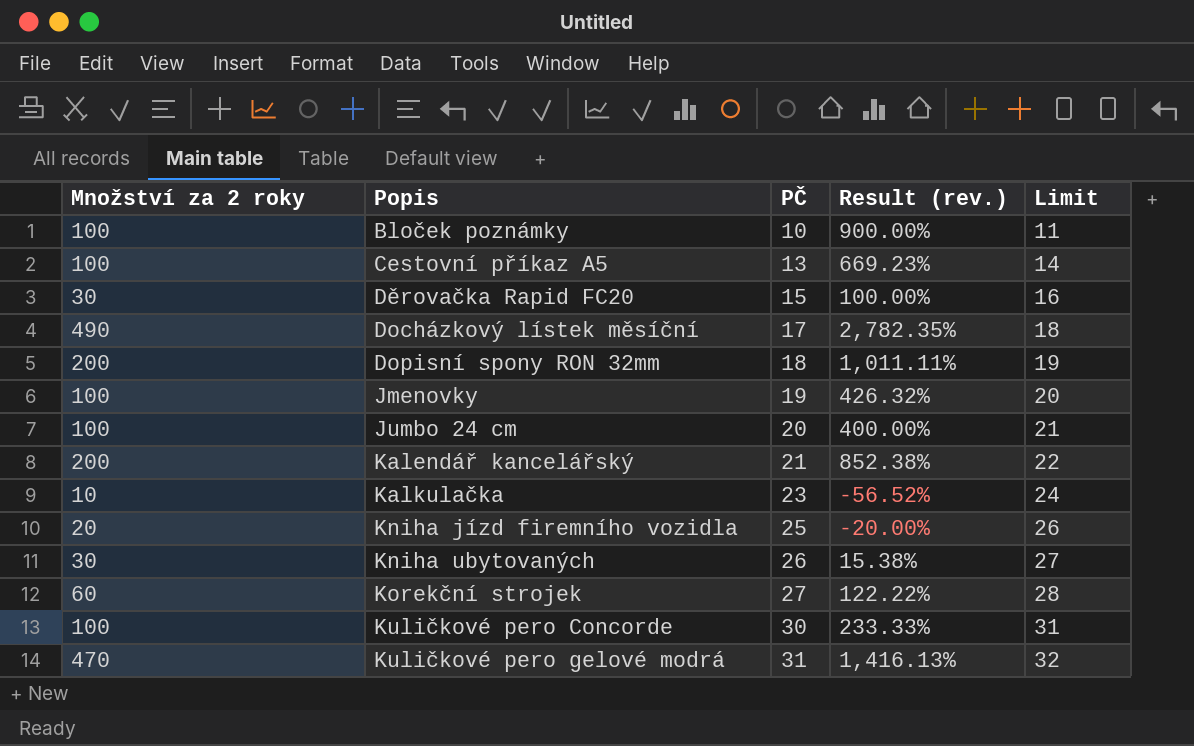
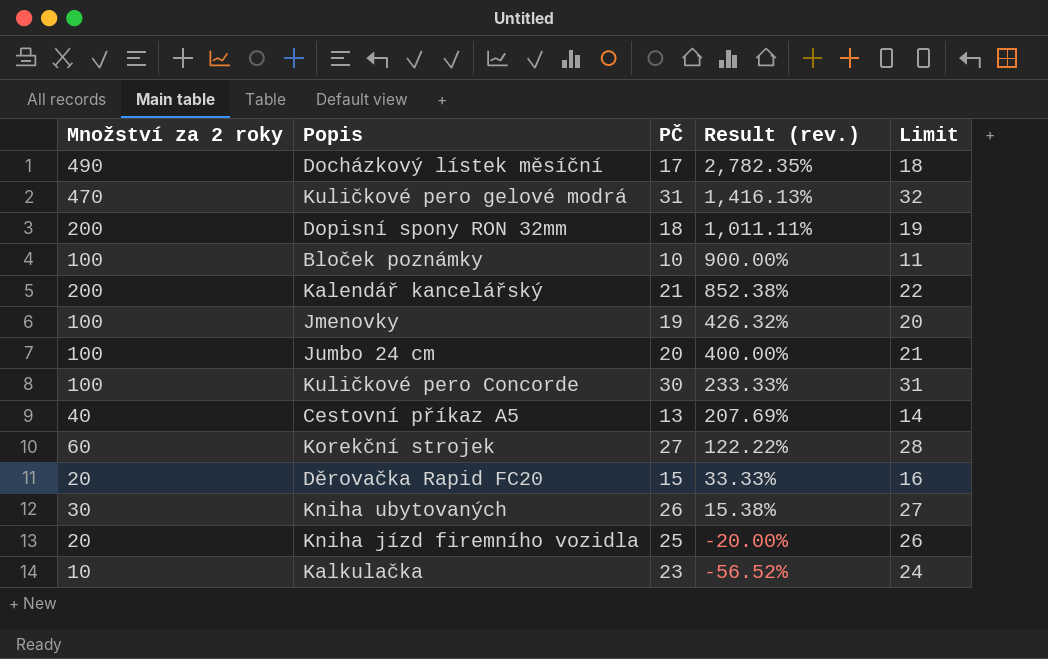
row order: Popis ascending -> Result (rev.) descending
Cestovní příkaz A5 | Množství za 2 roky: 100 -> 40
Cestovní příkaz A5 | Result (rev.): 669.23% -> 207.69%
Děrovačka Rapid FC20 | Množství za 2 roky: 30 -> 20
Děrovačka Rapid FC20 | Result (rev.): 100.00% -> 33.33%

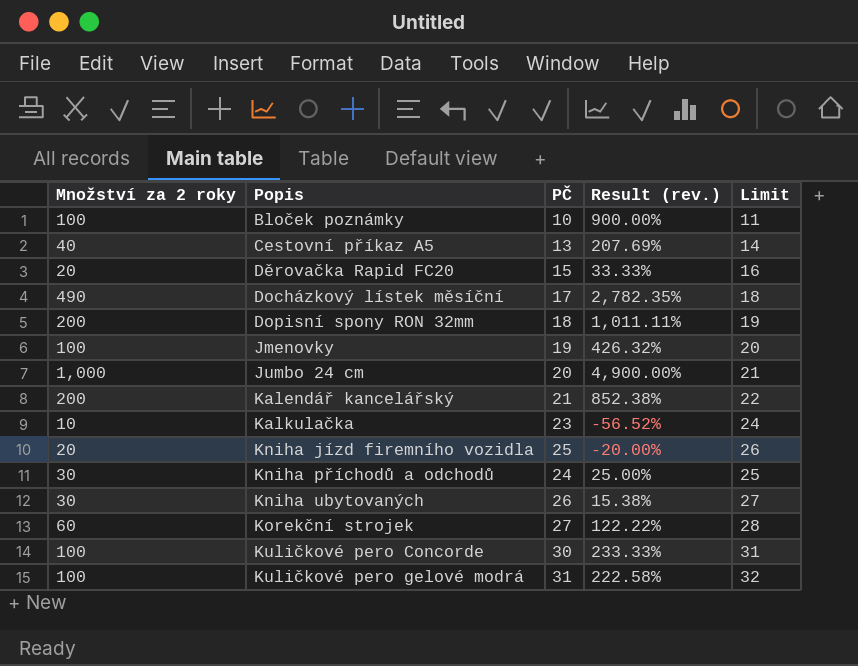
row order: Result (rev.) descending -> Popis ascending
Jumbo 24 cm | Množství za 2 roky: 100 -> 1,000
Jumbo 24 cm | Result (rev.): 400.00% -> 4,900.00%
row Kniha příchodů a odchodů: none -> 30 | 24 | 25.00% | 25
Kuličkové pero gelové modrá | Množství za 2 roky: 470 -> 100
Kuličkové pero gelové modrá | Result (rev.): 1,416.13% -> 222.58%

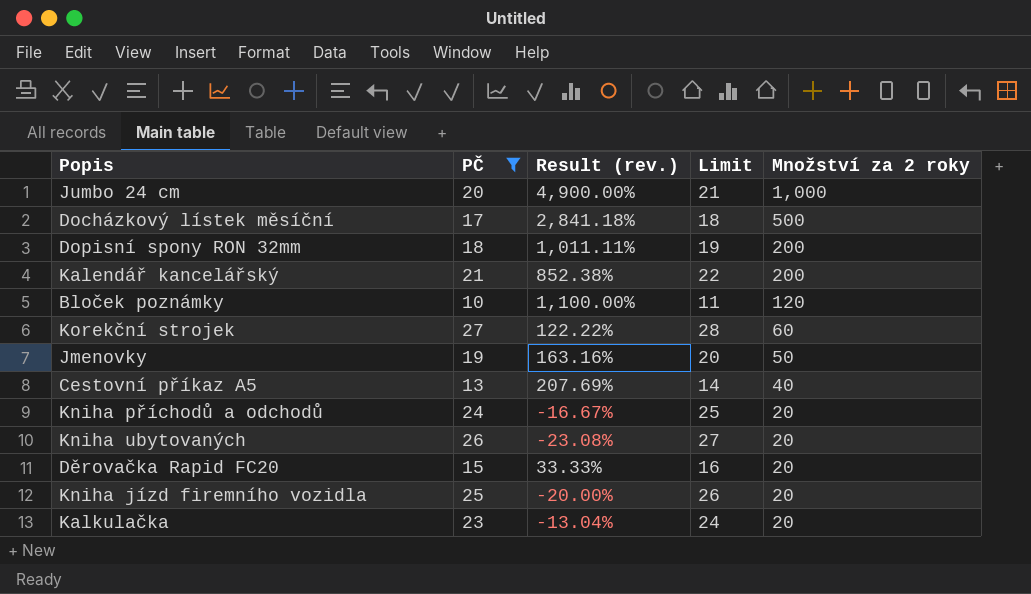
filter: none -> PČ <= 27
row order: Popis ascending -> Množství za 2 roky descending
column Množství za 2 roky | position: 1 -> 5
Docházkový lístek měsíční | Result (rev.): 2,782.35% -> 2,841.18%
Docházkový lístek měsíční | Množství za 2 roky: 490 -> 500
Bloček poznámky | Result (rev.): 900.00% -> 1,100.00%
Bloček poznámky | Množství za 2 roky: 100 -> 120
Jmenovky | Result (rev.): 426.32% -> 163.16%
Jmenovky | Množství za 2 roky: 100 -> 50
Kniha příchodů a odchodů | Result (rev.): 25.00% -> -16.67%
Kniha příchodů a odchodů | Množství za 2 roky: 30 -> 20
Kniha ubytovaných | Result (rev.): 15.38% -> -23.08%
Kniha ubytovaných | Množství za 2 roky: 30 -> 20
Kalkulačka | Result (rev.): -56.52% -> -13.04%
Kalkulačka | Množství za 2 roky: 10 -> 20

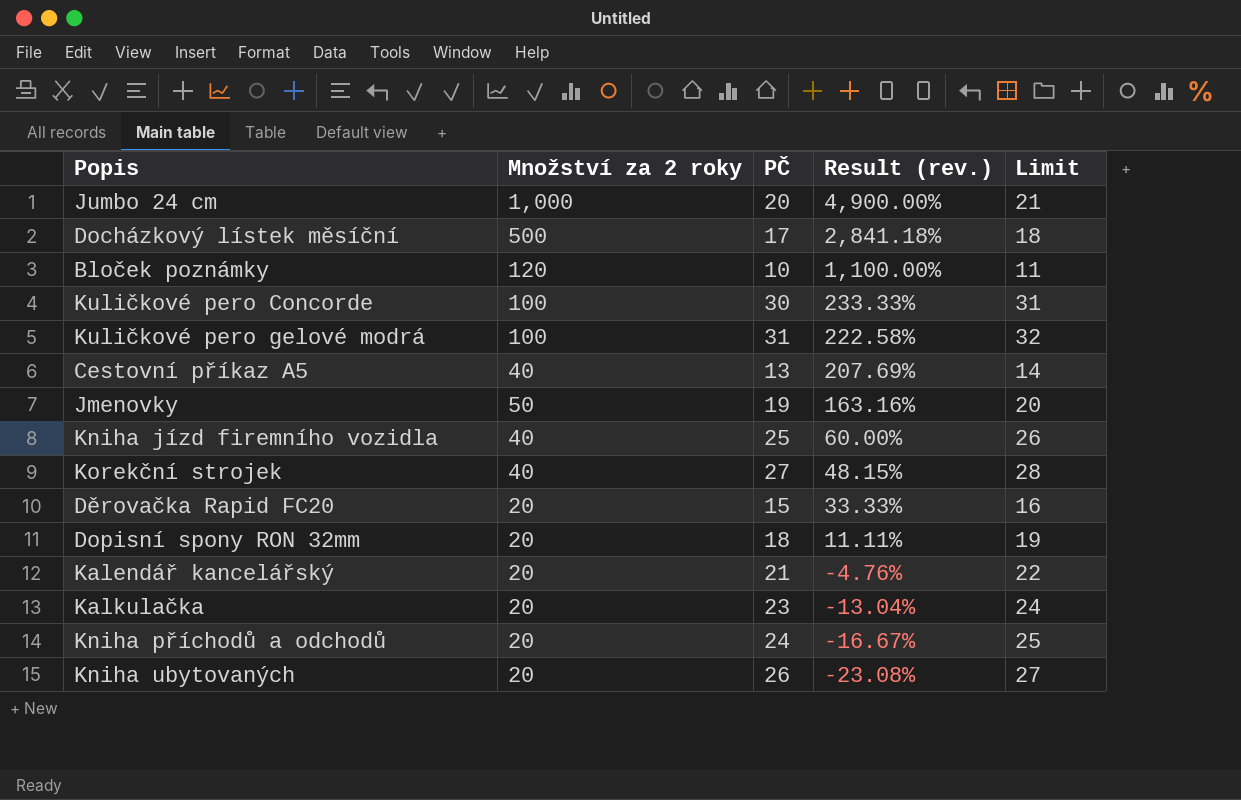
filter: PČ <= 27 -> none
row order: Množství za 2 roky descending -> Result (rev.) descending
column Množství za 2 roky | position: 5 -> 2
Kniha jízd firemního vozidla | Množství za 2 roky: 20 -> 40
Kniha jízd firemního vozidla | Result (rev.): -20.00% -> 60.00%
Korekční strojek | Množství za 2 roky: 60 -> 40
Korekční strojek | Result (rev.): 122.22% -> 48.15%
Dopisní spony RON 32mm | Množství za 2 roky: 200 -> 20
Dopisní spony RON 32mm | Result (rev.): 1,011.11% -> 11.11%
Kalendář kancelářský | Množství za 2 roky: 200 -> 20
Kalendář kancelářský | Result (rev.): 852.38% -> -4.76%

